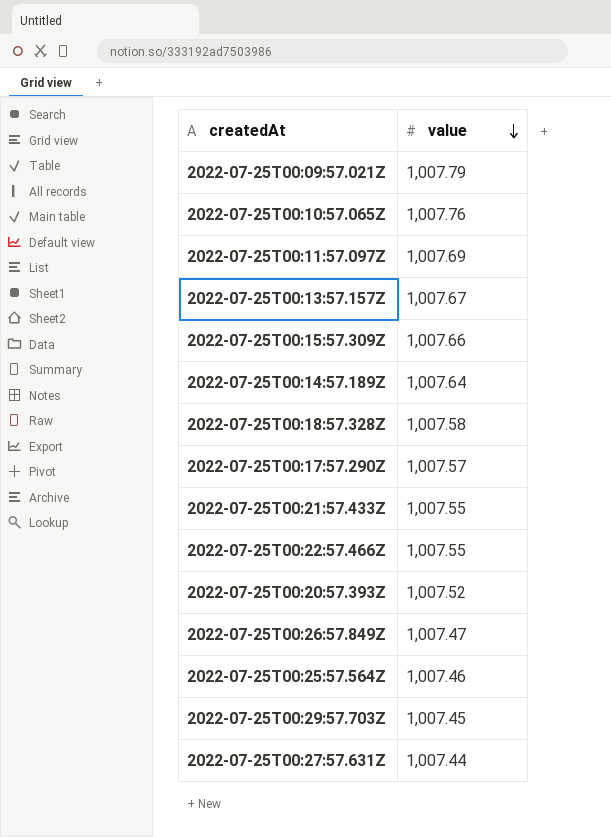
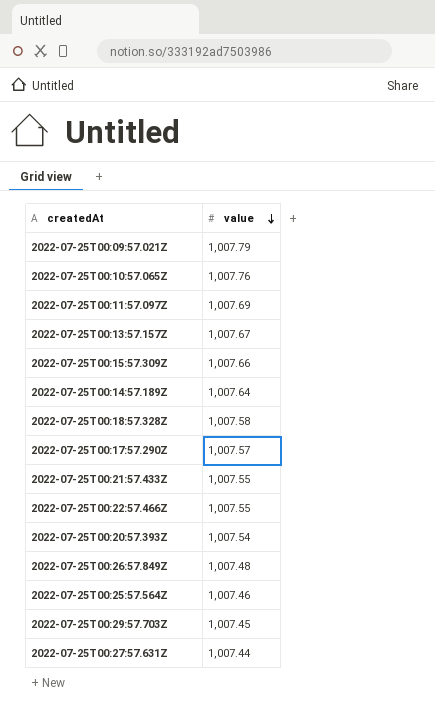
2022-07-25T00:20:57.393Z | value: 1,007.52 -> 1,007.54
2022-07-25T00:26:57.849Z | value: 1,007.47 -> 1,007.48

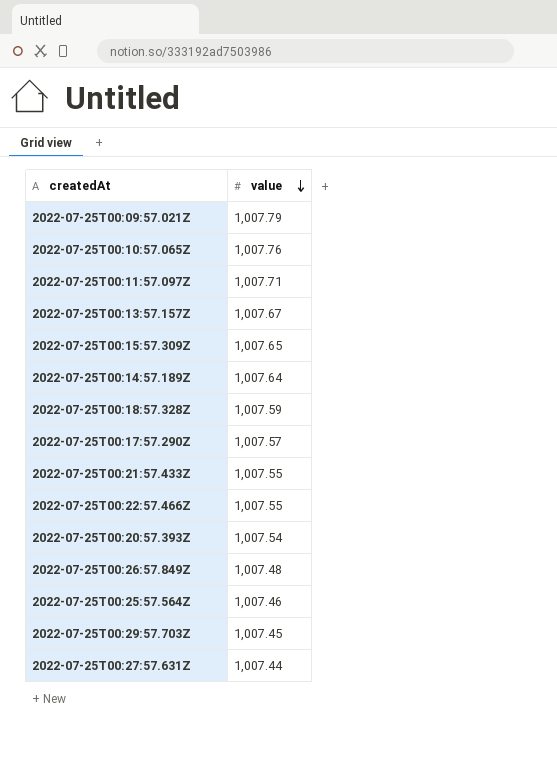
2022-07-25T00:11:57.097Z | value: 1,007.69 -> 1,007.71
2022-07-25T00:15:57.309Z | value: 1,007.66 -> 1,007.65
2022-07-25T00:18:57.328Z | value: 1,007.58 -> 1,007.59

